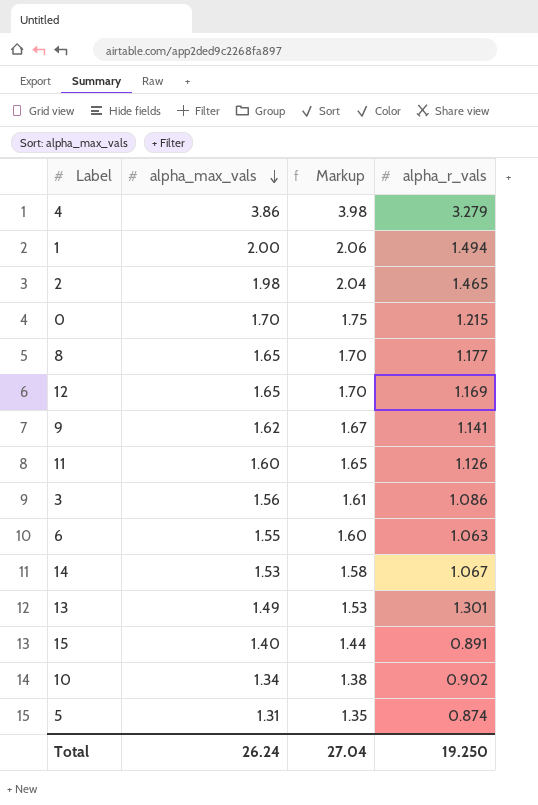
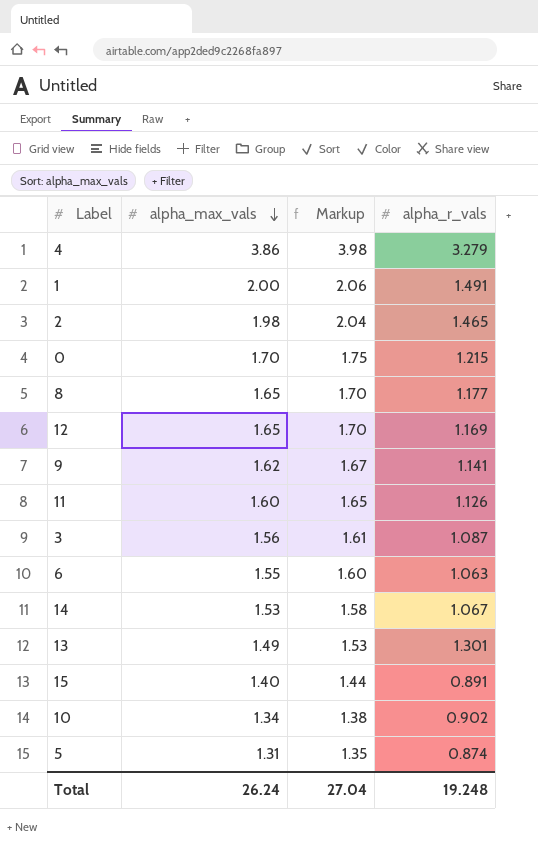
1 | alpha_r_vals: 1.494 -> 1.491
3 | alpha_r_vals: 1.086 -> 1.087
Total | alpha_r_vals: 19.250 -> 19.248

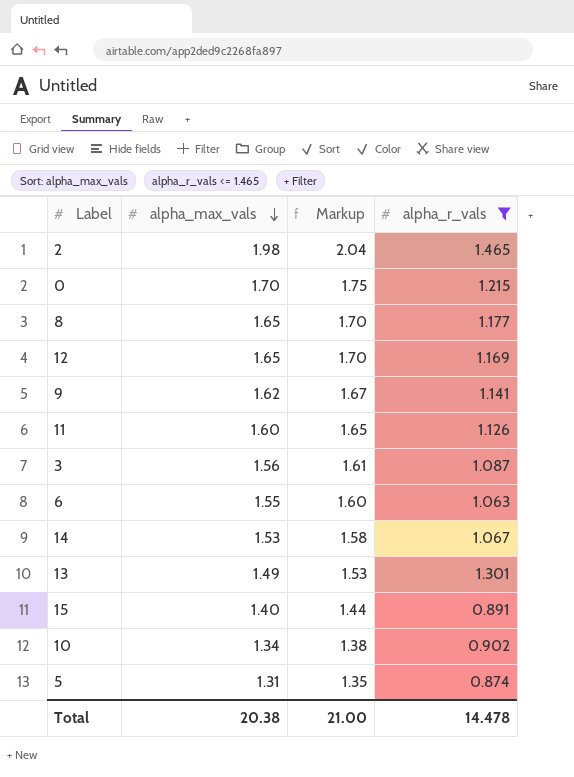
filter: none -> alpha_r_vals <= 1.465
Total | alpha_max_vals: 26.24 -> 20.38
Total | Markup: 27.04 -> 21.00
Total | alpha_r_vals: 19.248 -> 14.478

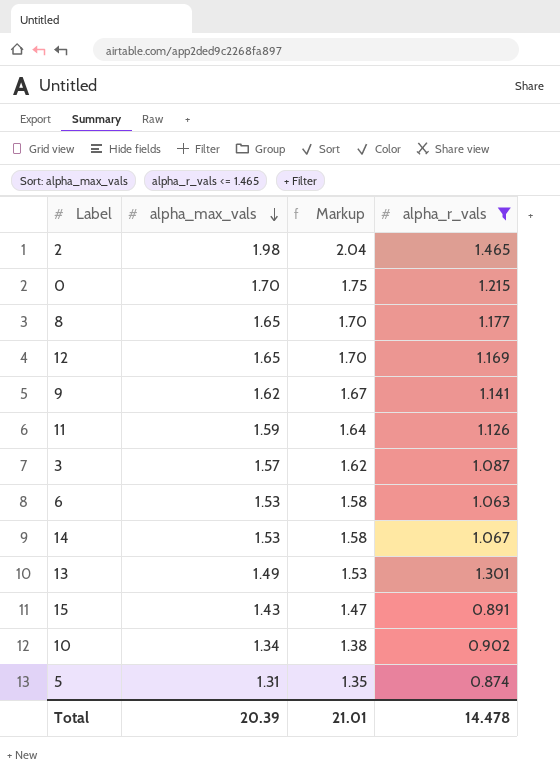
11 | alpha_max_vals: 1.60 -> 1.59
11 | Markup: 1.65 -> 1.64
3 | alpha_max_vals: 1.56 -> 1.57
3 | Markup: 1.61 -> 1.62
6 | alpha_max_vals: 1.55 -> 1.53
6 | Markup: 1.60 -> 1.58
15 | alpha_max_vals: 1.40 -> 1.43
15 | Markup: 1.44 -> 1.47
Total | alpha_max_vals: 20.38 -> 20.39
Total | Markup: 21.00 -> 21.01

